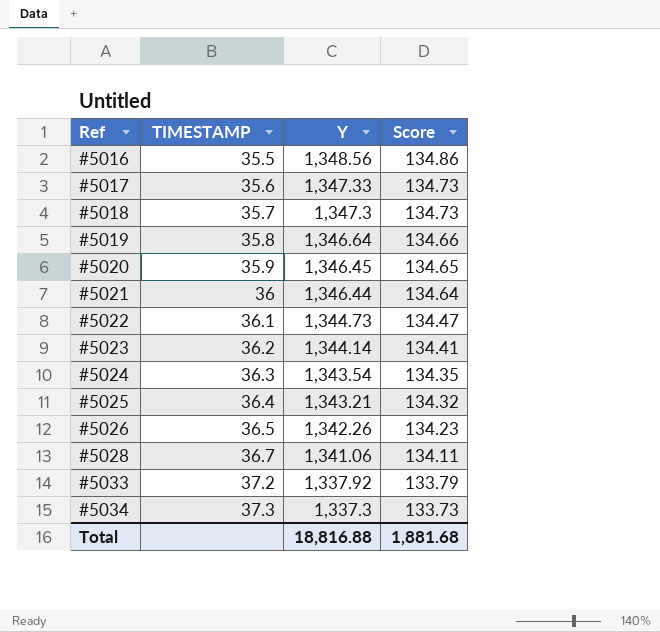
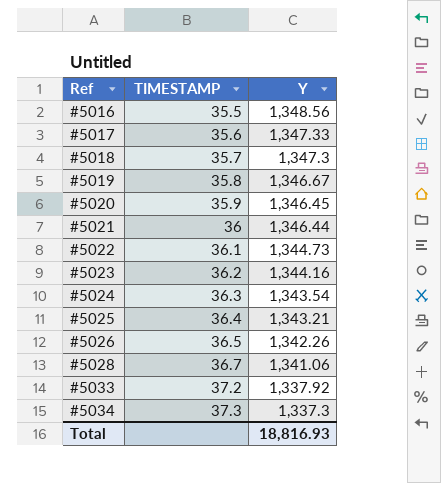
column Score | formula: [Y] * 0.1 -> none
#5019 | Y: 1,346.64 -> 1,346.67
#5023 | Y: 1,344.14 -> 1,344.16
Total | Y: 18,816.88 -> 18,816.93

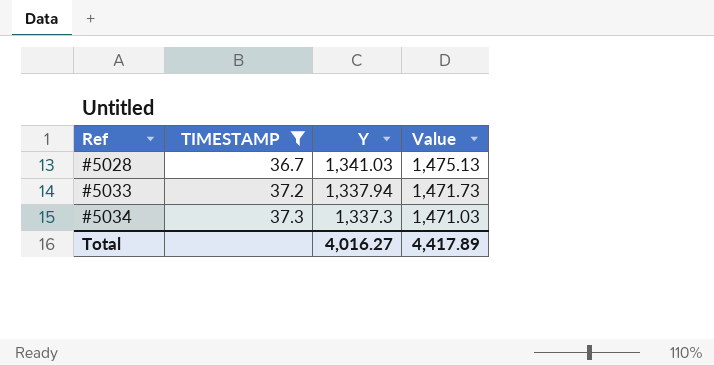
filter: none -> TIMESTAMP >= 36.7
column Value | formula: none -> [Y] * 1.1
#5028 | Y: 1,341.06 -> 1,341.03
#5033 | Y: 1,337.92 -> 1,337.94
Total | Y: 18,816.93 -> 4,016.27

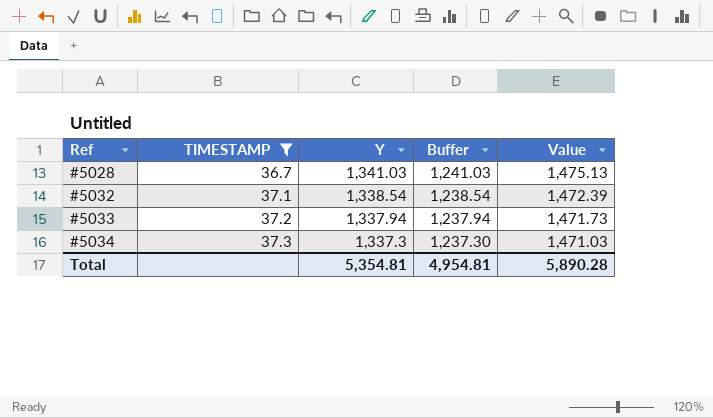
column Buffer | formula: none -> [Y] - 100
row #5032: none -> 37.1 | 1,338.54 | 1,238.54 | 1,472.39
Total | Y: 4,016.27 -> 5,354.81
Total | Value: 4,417.89 -> 5,890.28

